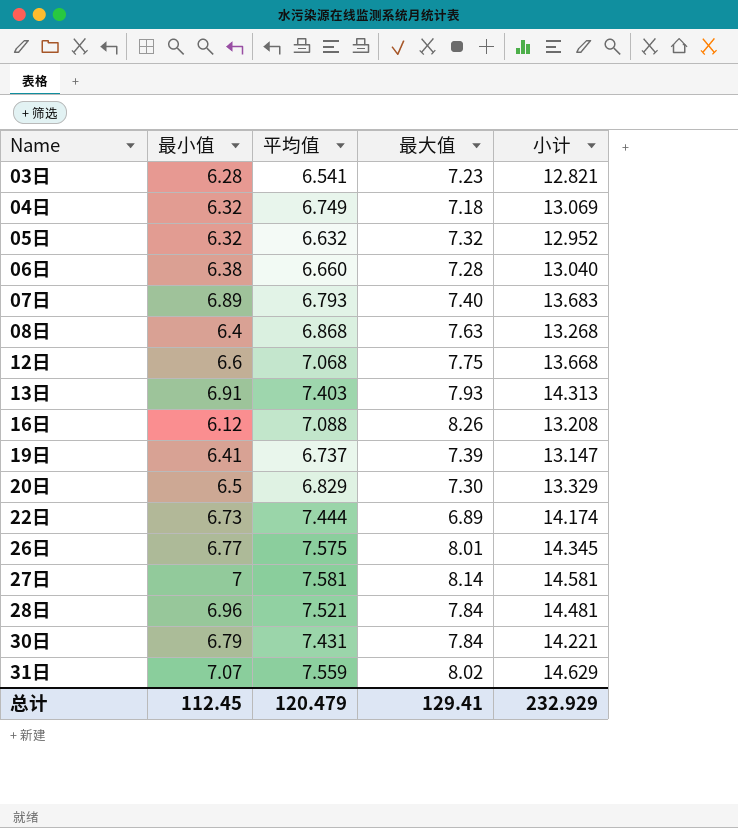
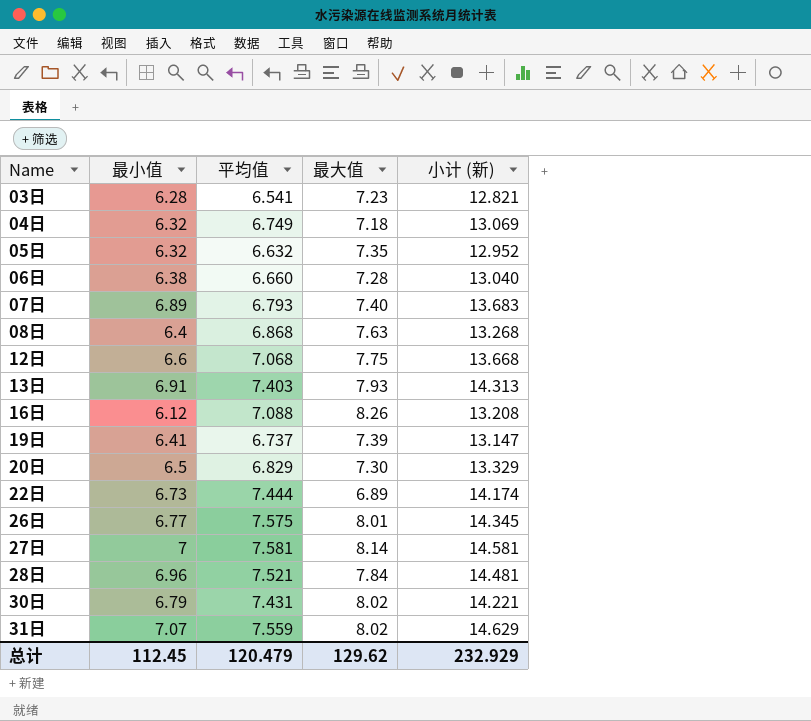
column name: 小计 -> 小计 (新)
05日 | 最大值: 7.32 -> 7.35
30日 | 最大值: 7.84 -> 8.02
总计 | 最大值: 129.41 -> 129.62

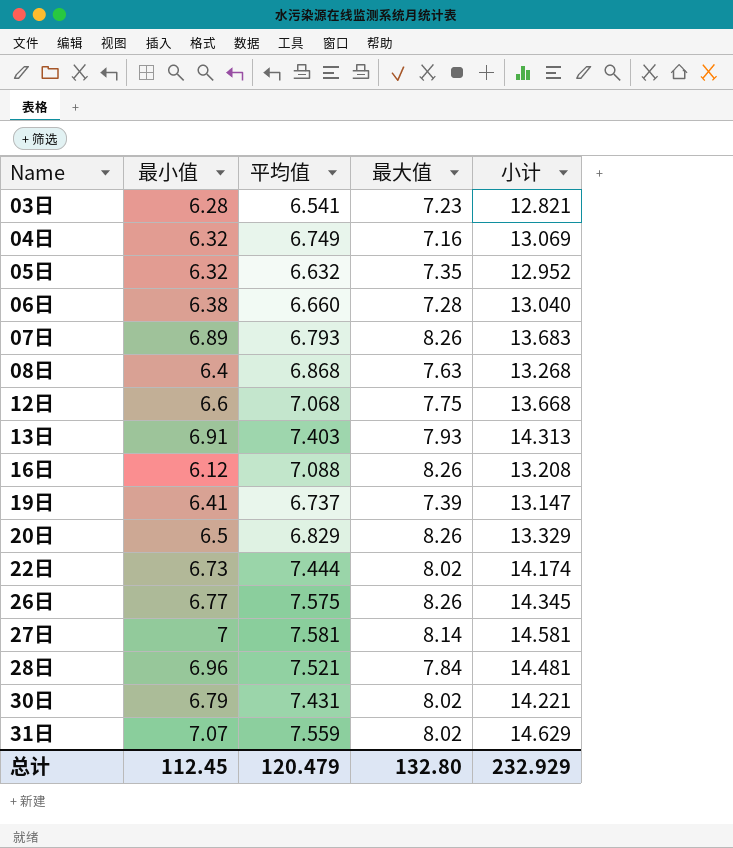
column name: 小计 (新) -> 小计
04日 | 最大值: 7.18 -> 7.16
07日 | 最大值: 7.40 -> 8.26
20日 | 最大值: 7.30 -> 8.26
22日 | 最大值: 6.89 -> 8.02
26日 | 最大值: 8.01 -> 8.26
总计 | 最大值: 129.62 -> 132.80

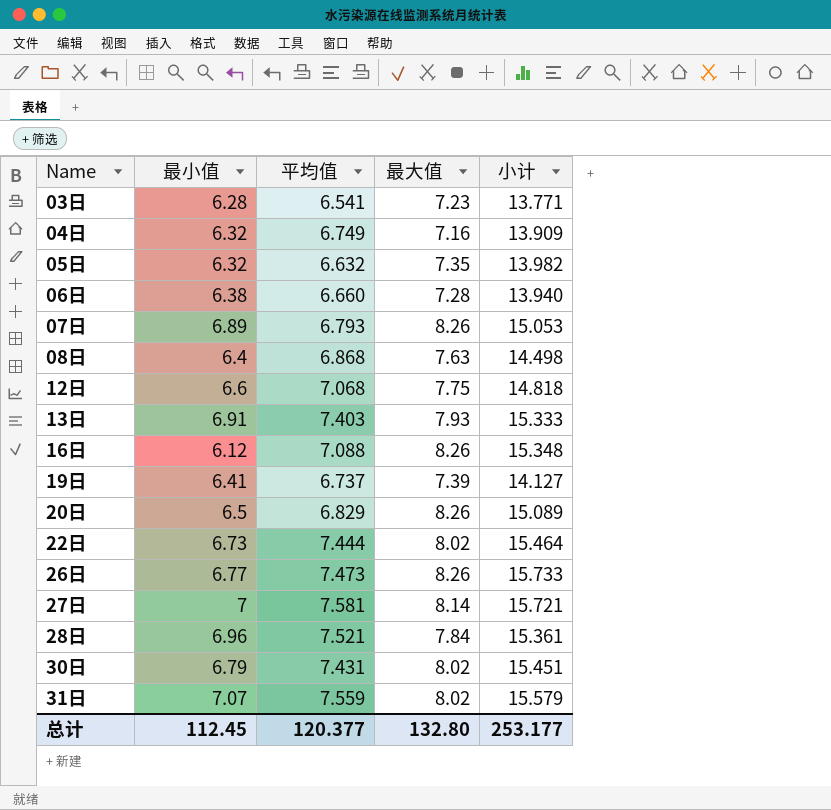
column 小计 | formula: [最小值] + [平均值] -> [平均值] + [最大值]
26日 | 平均值: 7.575 -> 7.473
总计 | 平均值: 120.479 -> 120.377
总计 | 小计: 232.929 -> 253.177

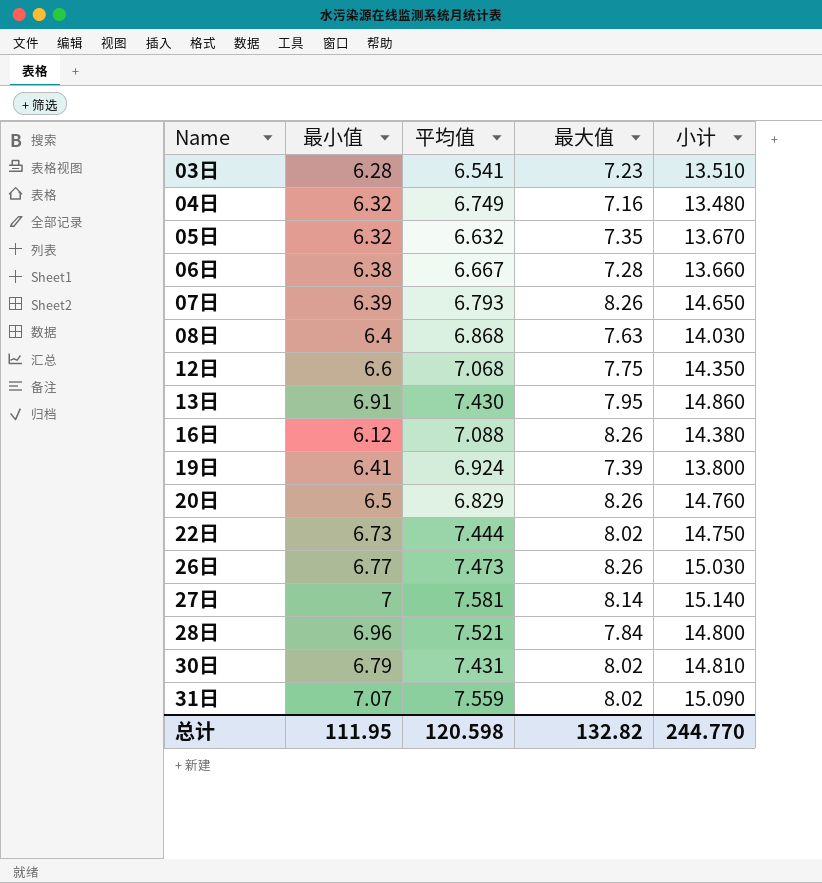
column 小计 | formula: [平均值] + [最大值] -> [最小值] + [最大值]
06日 | 平均值: 6.660 -> 6.667
07日 | 最小值: 6.89 -> 6.39
13日 | 平均值: 7.403 -> 7.430
13日 | 最大值: 7.93 -> 7.95
19日 | 平均值: 6.737 -> 6.924
总计 | 最小值: 112.45 -> 111.95
总计 | 平均值: 120.377 -> 120.598
总计 | 最大值: 132.80 -> 132.82
总计 | 小计: 253.177 -> 244.770

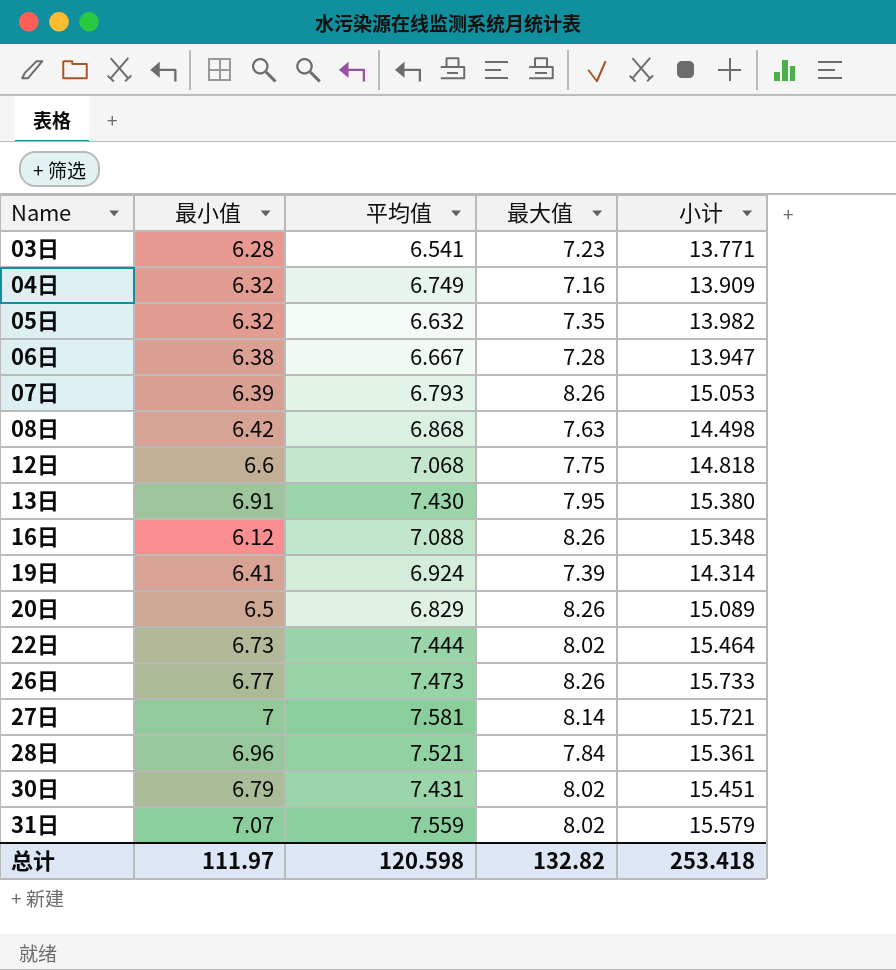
column 小计 | formula: [最小值] + [最大值] -> [平均值] + [最大值]
08日 | 最小值: 6.4 -> 6.42
总计 | 最小值: 111.95 -> 111.97
总计 | 小计: 244.770 -> 253.418

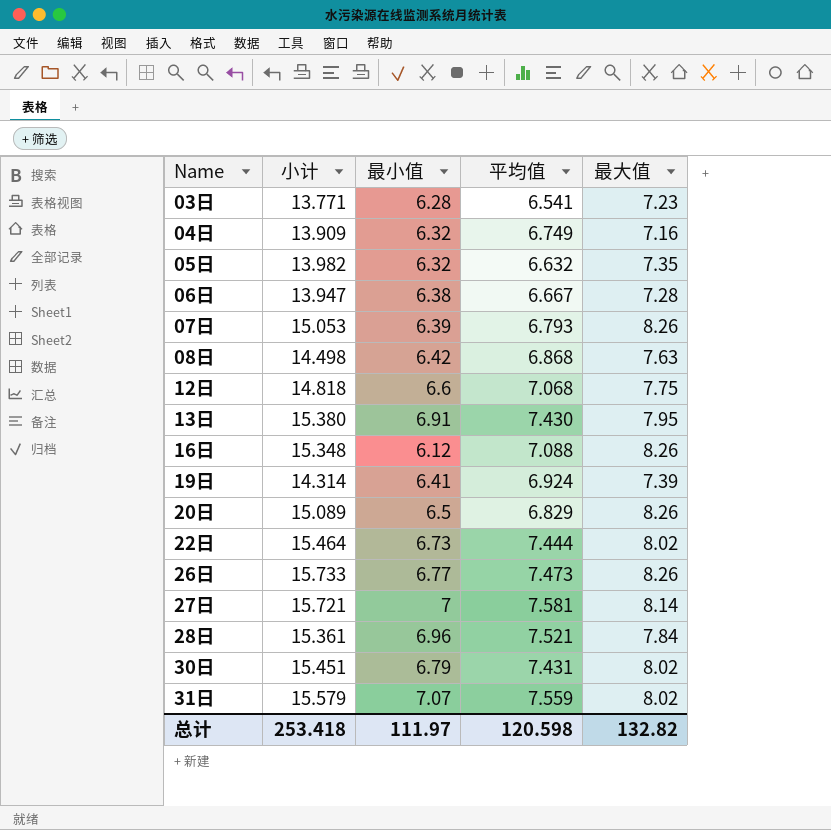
column 小计 | position: 5 -> 2

